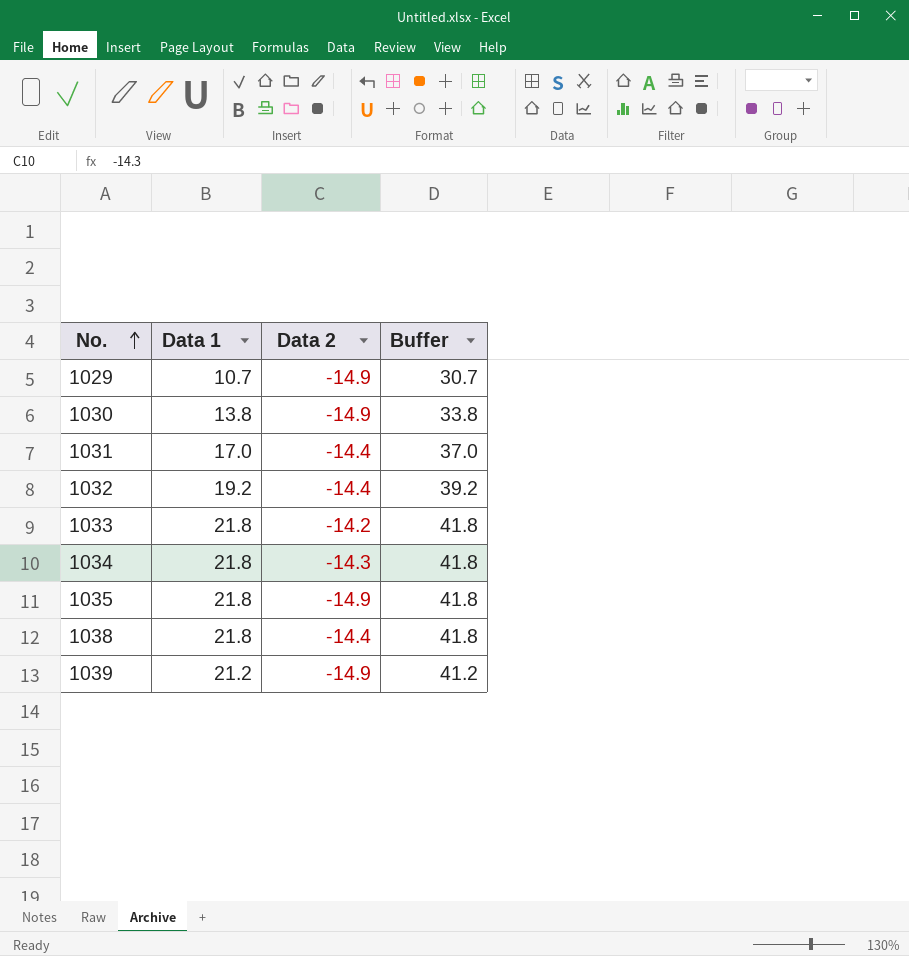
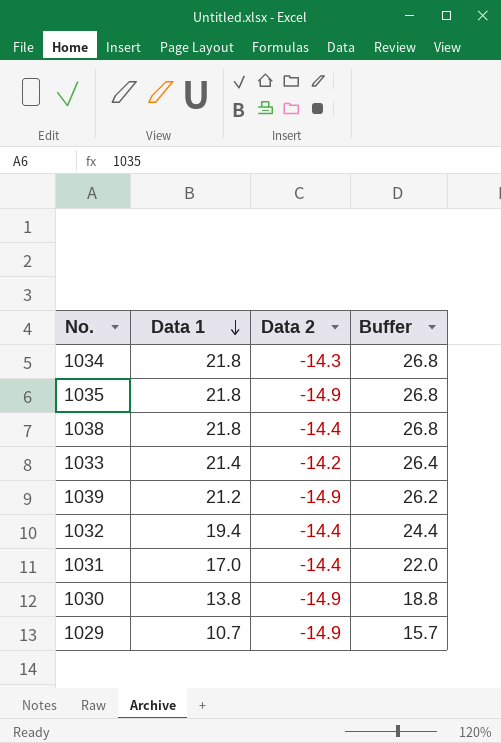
row order: No. ascending -> Data 1 descending
column Buffer | formula: [Data 1] + 20 -> [Data 1] + 5
1033 | Data 1: 21.8 -> 21.4
1032 | Data 1: 19.2 -> 19.4

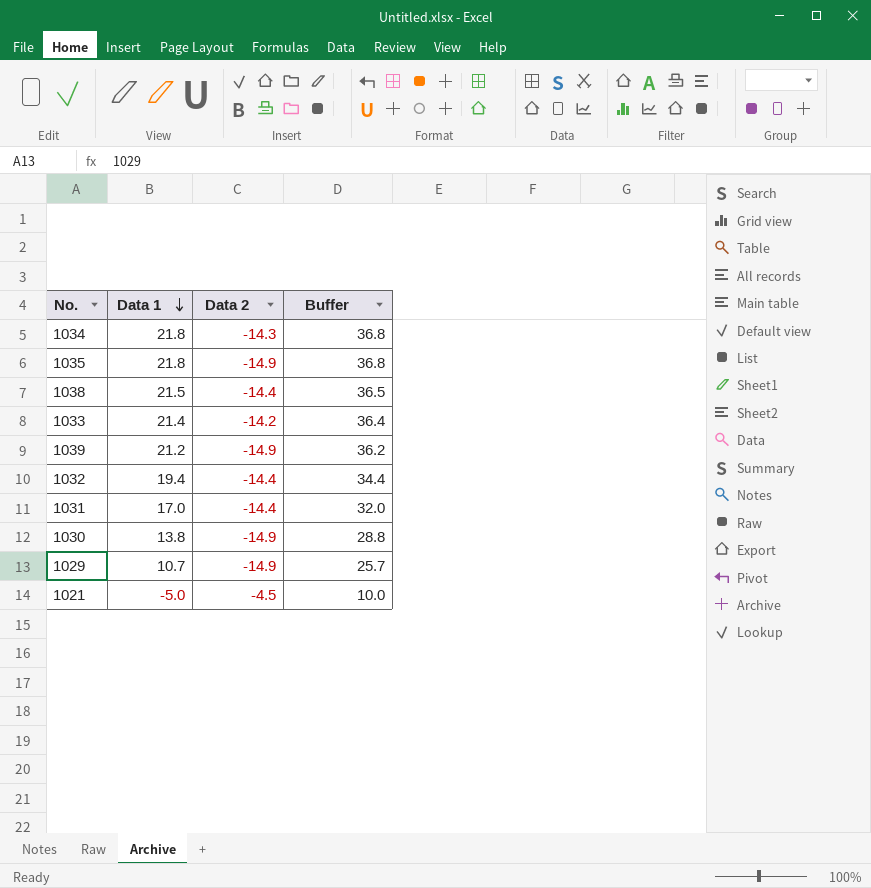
column Buffer | formula: [Data 1] + 5 -> [Data 1] + 15
1038 | Data 1: 21.8 -> 21.5
row 1021: none -> -5.0 | -4.5 | 10.0

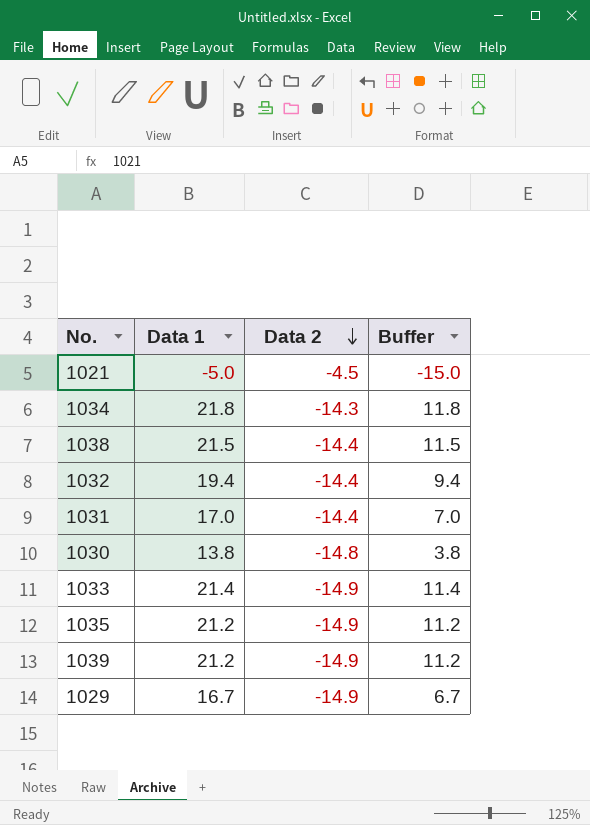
row order: Data 1 descending -> Data 2 descending
column Buffer | formula: [Data 1] + 15 -> [Data 1] - 10
1030 | Data 2: -14.9 -> -14.8
1033 | Data 2: -14.2 -> -14.9
1035 | Data 1: 21.8 -> 21.2
1029 | Data 1: 10.7 -> 16.7

